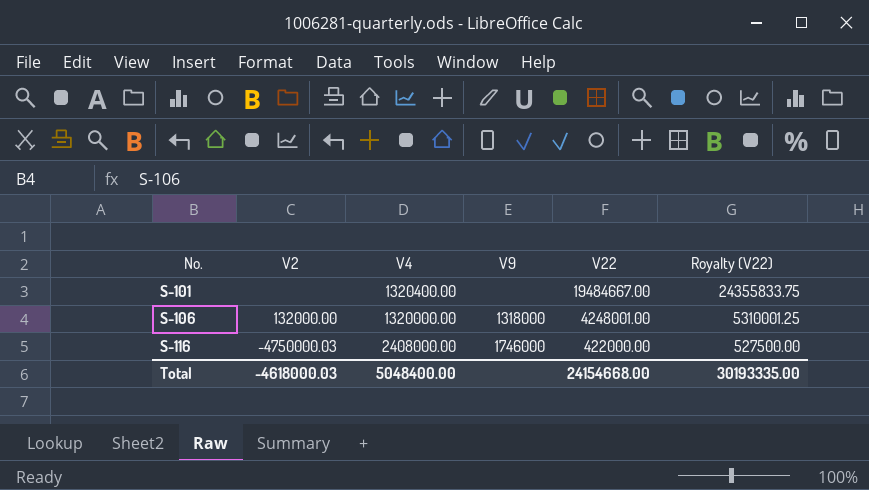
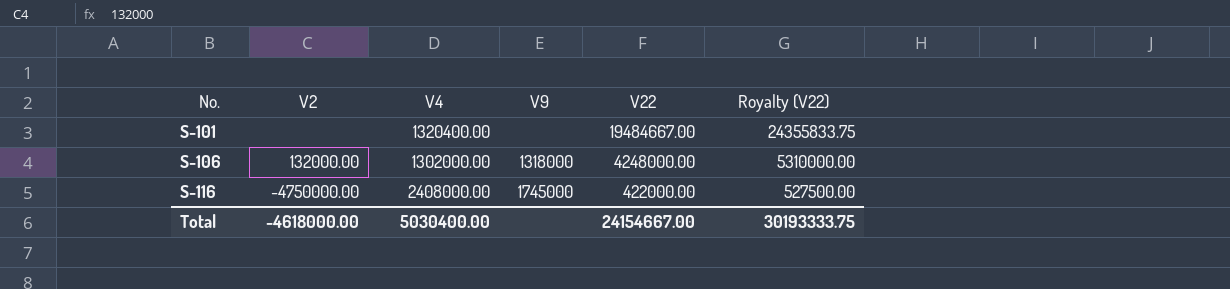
S-106 | V4: 1320000.00 -> 1302000.00
S-106 | V22: 4248001.00 -> 4248000.00
S-106 | Royalty (V22): 5310001.25 -> 5310000.00
S-116 | V2: -4750000.03 -> -4750000.00
S-116 | V9: 1746000 -> 1745000
Total | V2: -4618000.03 -> -4618000.00
Total | V4: 5048400.00 -> 5030400.00
Total | V22: 24154668.00 -> 24154667.00
Total | Royalty (V22): 30193335.00 -> 30193333.75

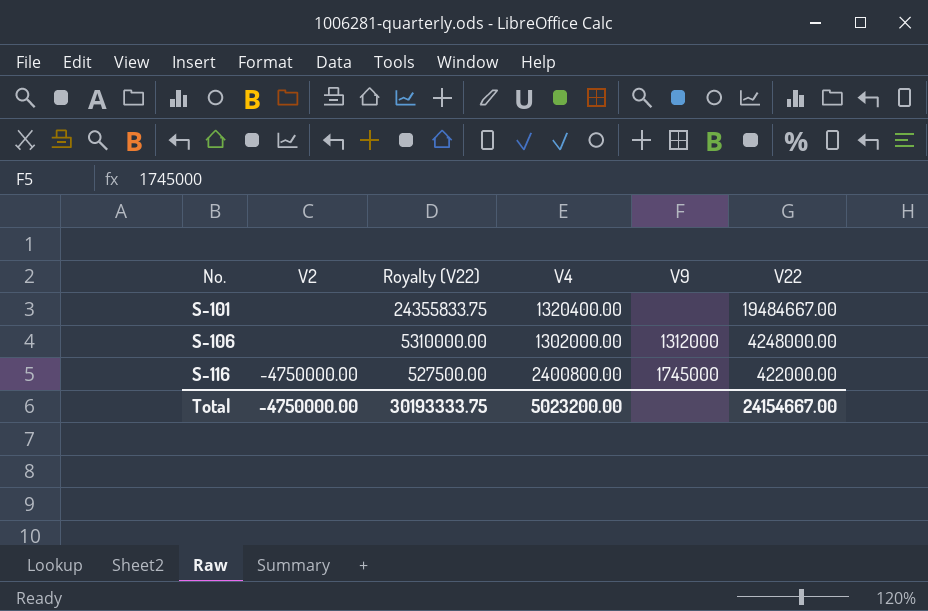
column Royalty (V22) | position: 6 -> 3
S-106 | V2: 132000.00 -> none
S-106 | V9: 1318000 -> 1312000
S-116 | V4: 2408000.00 -> 2400800.00
Total | V2: -4618000.00 -> -4750000.00
Total | V4: 5030400.00 -> 5023200.00

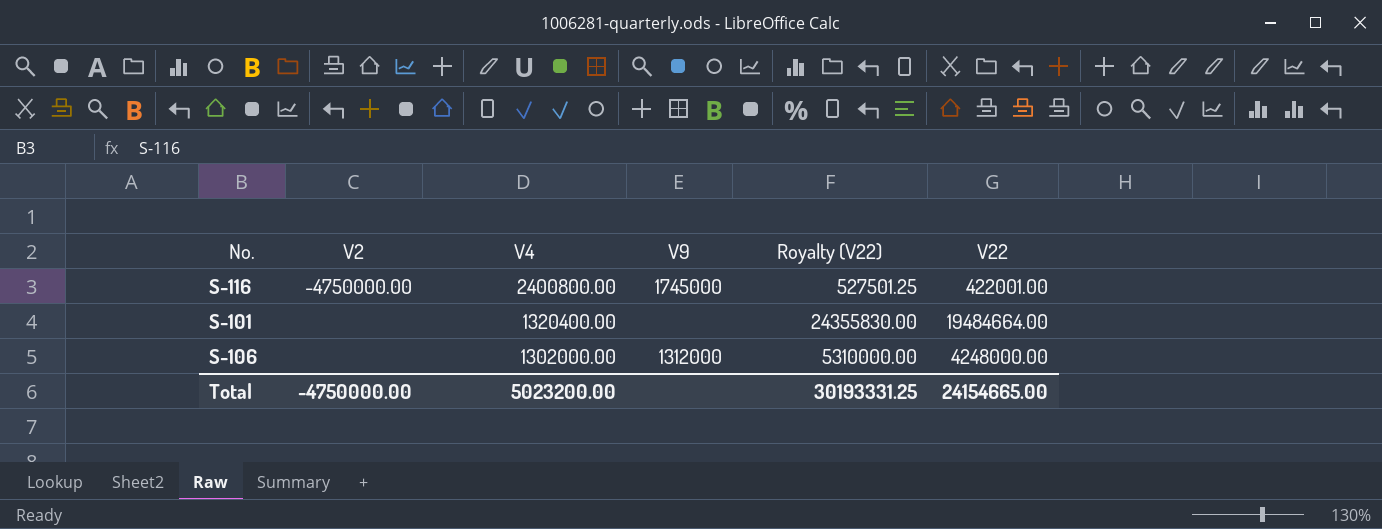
row order: No. ascending -> V4 descending
column Royalty (V22) | position: 3 -> 5
S-116 | Royalty (V22): 527500.00 -> 527501.25
S-116 | V22: 422000.00 -> 422001.00
S-101 | Royalty (V22): 24355833.75 -> 24355830.00
S-101 | V22: 19484667.00 -> 19484664.00
Total | Royalty (V22): 30193333.75 -> 30193331.25
Total | V22: 24154667.00 -> 24154665.00

